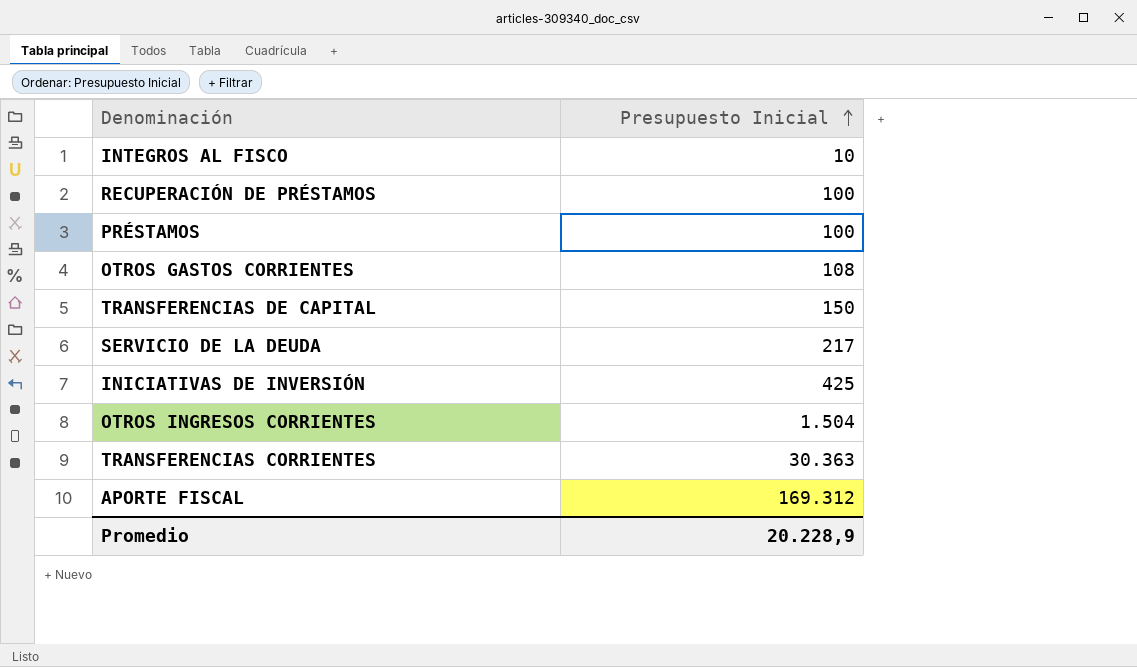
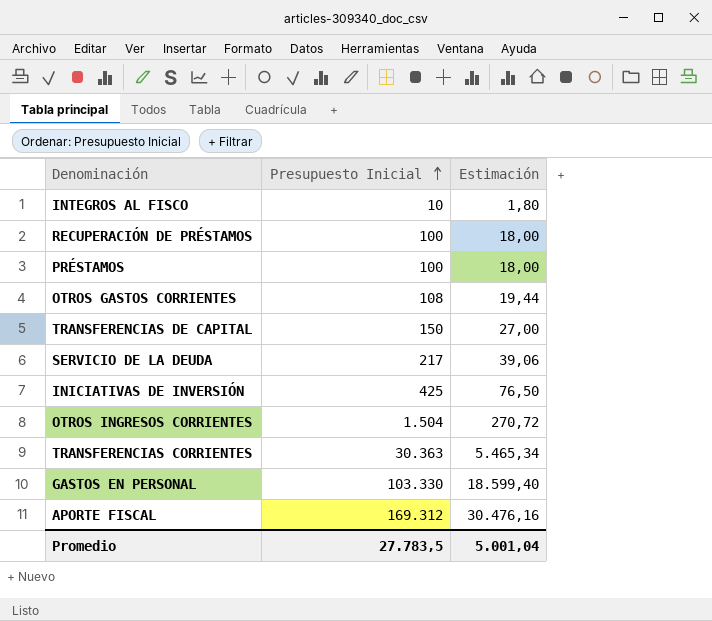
column Estimación | formula: none -> [Presupuesto Inicial] * 0,18
row GASTOS EN PERSONAL: none -> 103.330 | 18.599,40
Promedio | Presupuesto Inicial: 20.228,9 -> 27.783,5

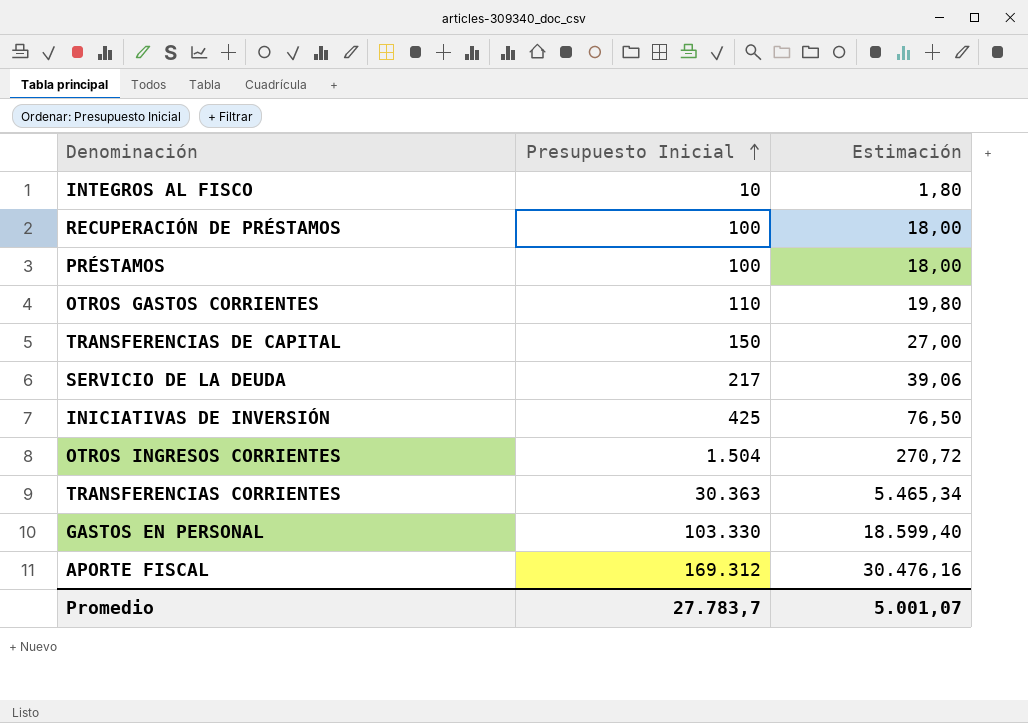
OTROS GASTOS CORRIENTES | Presupuesto Inicial: 108 -> 110
OTROS GASTOS CORRIENTES | Estimación: 19,44 -> 19,80
Promedio | Presupuesto Inicial: 27.783,5 -> 27.783,7
Promedio | Estimación: 5.001,04 -> 5.001,07

